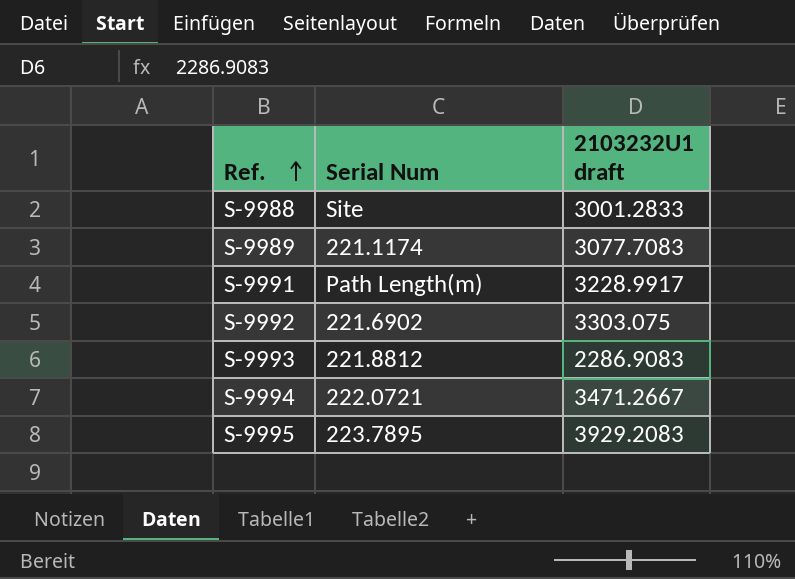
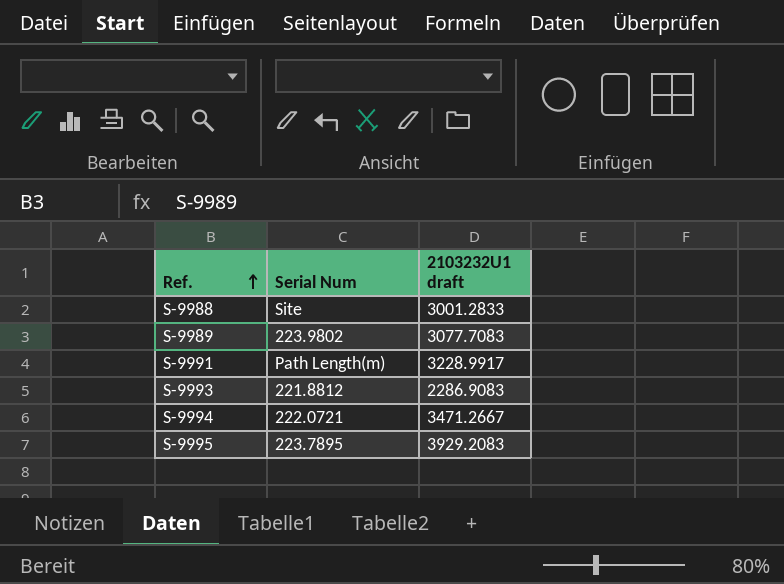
row S-9992: 221.6902 | 3303.075 -> none
S-9989 | Serial Num: 221.1174 -> 223.9802

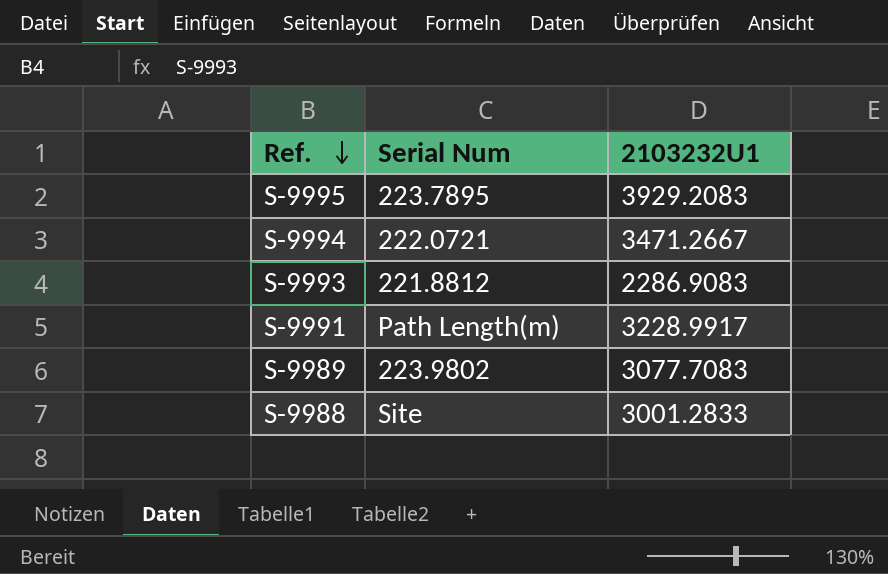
row order: Ref. ascending -> Ref. descending
column name: 2103232U1 draft -> 2103232U1

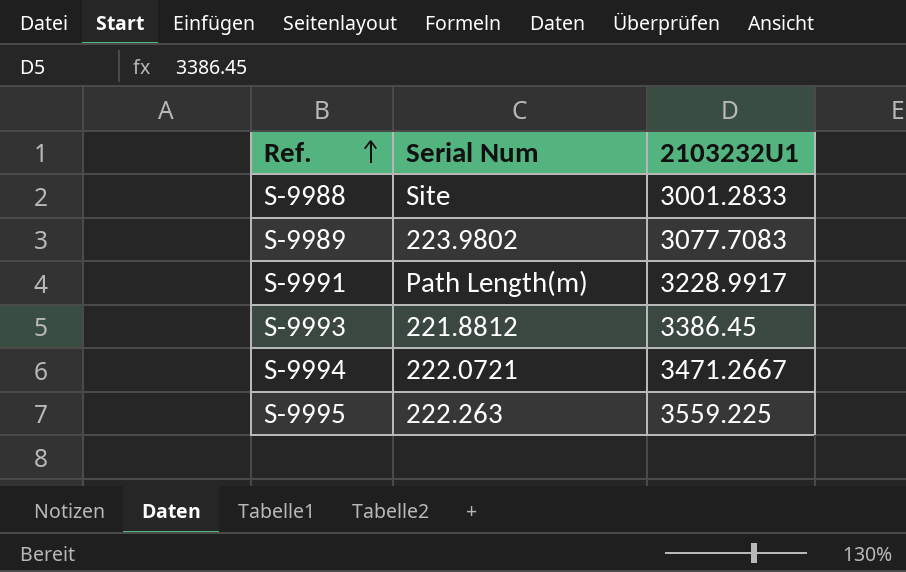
row order: Ref. descending -> Ref. ascending
S-9993 | 2103232U1: 2286.9083 -> 3386.45
S-9995 | Serial Num: 223.7895 -> 222.263
S-9995 | 2103232U1: 3929.2083 -> 3559.225

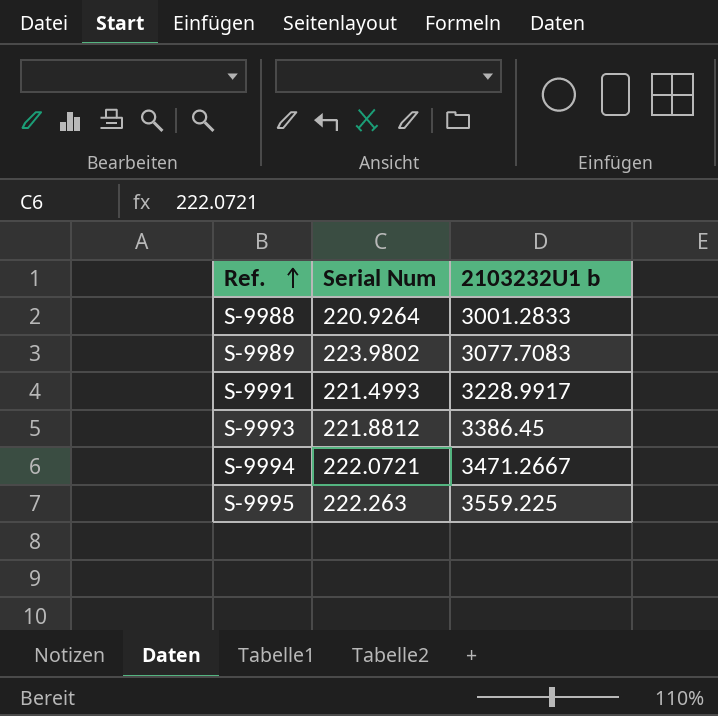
column name: 2103232U1 -> 2103232U1 b
S-9988 | Serial Num: Site -> 220.9264
S-9991 | Serial Num: Path Length(m) -> 221.4993

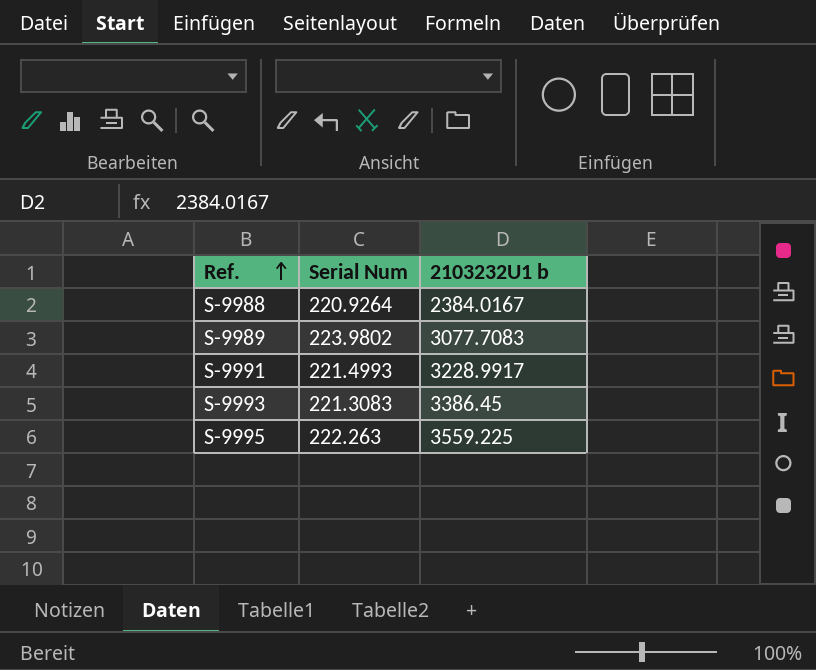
row S-9994: 222.0721 | 3471.2667 -> none
S-9988 | 2103232U1 b: 3001.2833 -> 2384.0167
S-9993 | Serial Num: 221.8812 -> 221.3083

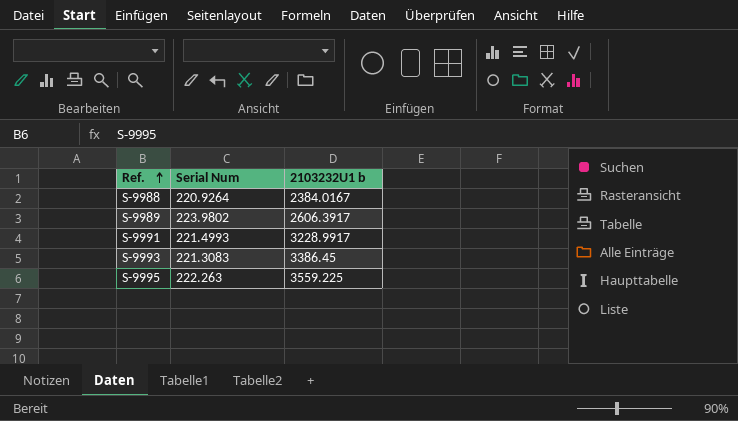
S-9989 | 2103232U1 b: 3077.7083 -> 2606.3917

